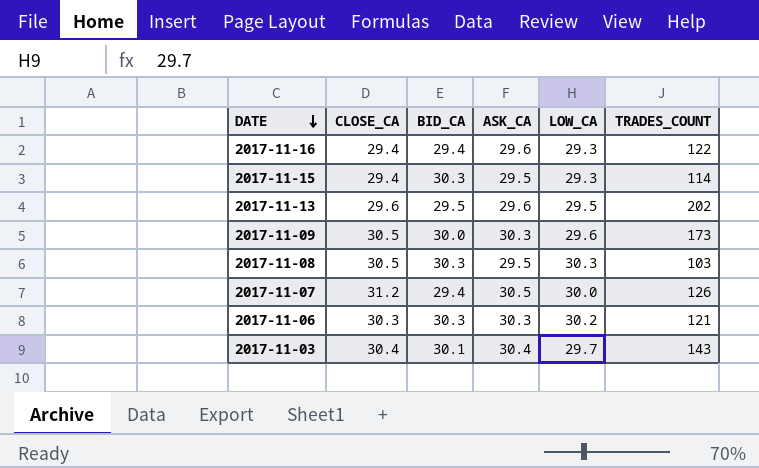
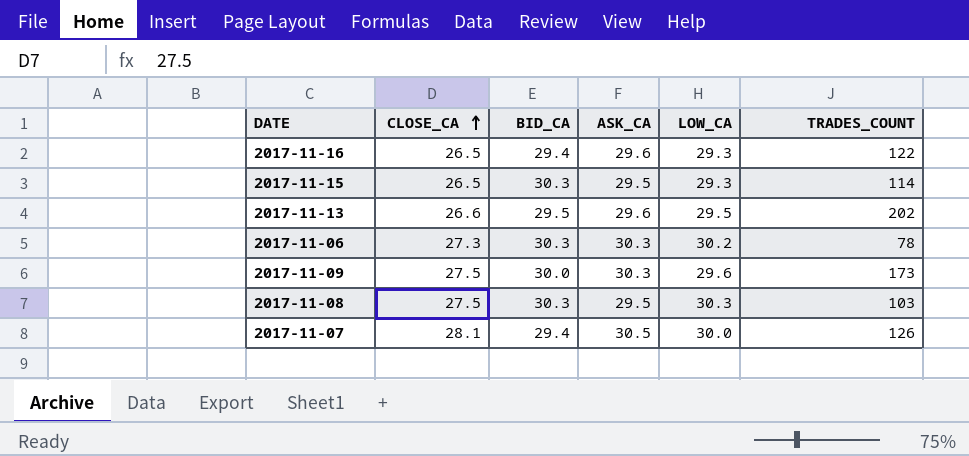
row order: DATE descending -> CLOSE_CA ascending
row 2017-11-03: 30.4 | 30.1 | 30.4 | 29.7 | 143 -> none
2017-11-16 | CLOSE_CA: 29.4 -> 26.5
2017-11-15 | CLOSE_CA: 29.4 -> 26.5
2017-11-13 | CLOSE_CA: 29.6 -> 26.6
2017-11-06 | CLOSE_CA: 30.3 -> 27.3
2017-11-06 | TRADES_COUNT: 121 -> 78
2017-11-09 | CLOSE_CA: 30.5 -> 27.5
2017-11-08 | CLOSE_CA: 30.5 -> 27.5
2017-11-07 | CLOSE_CA: 31.2 -> 28.1

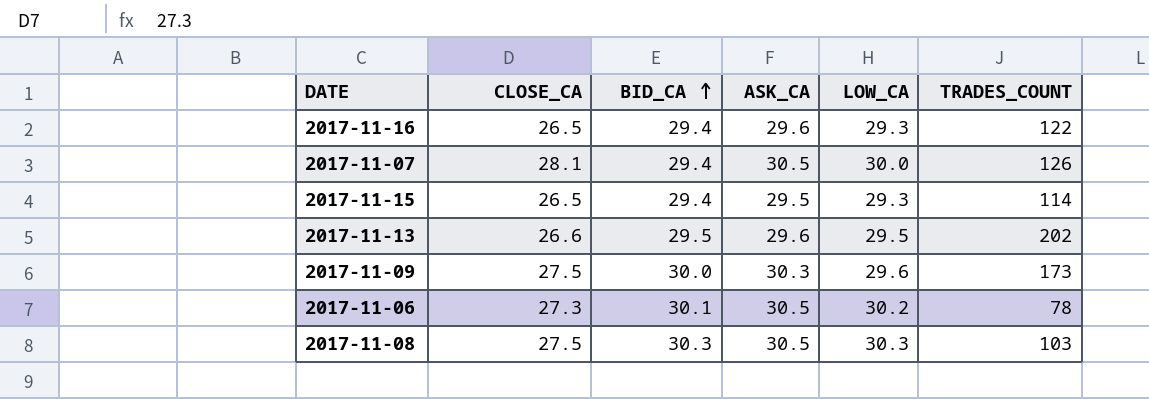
row order: CLOSE_CA ascending -> BID_CA ascending
2017-11-15 | BID_CA: 30.3 -> 29.4
2017-11-06 | BID_CA: 30.3 -> 30.1
2017-11-06 | ASK_CA: 30.3 -> 30.5
2017-11-08 | ASK_CA: 29.5 -> 30.5

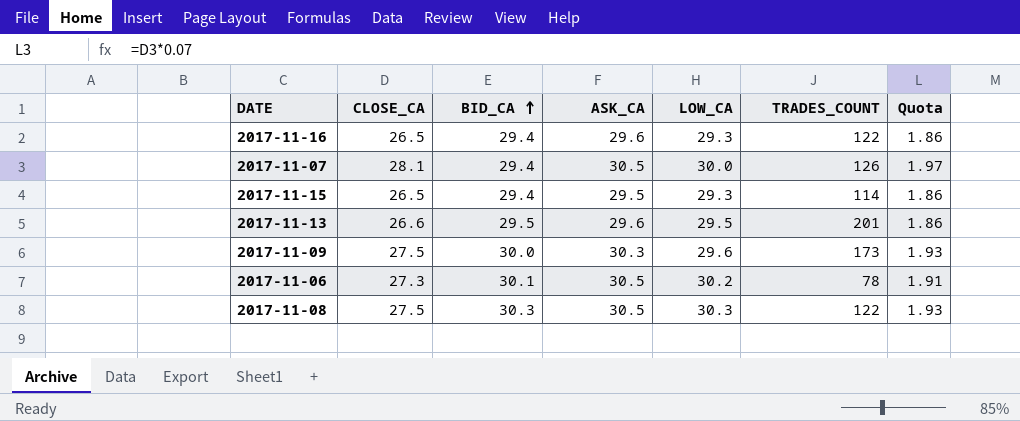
column Quota | formula: none -> [CLOSE_CA] * 0.07
2017-11-13 | TRADES_COUNT: 202 -> 201
2017-11-08 | TRADES_COUNT: 103 -> 122

